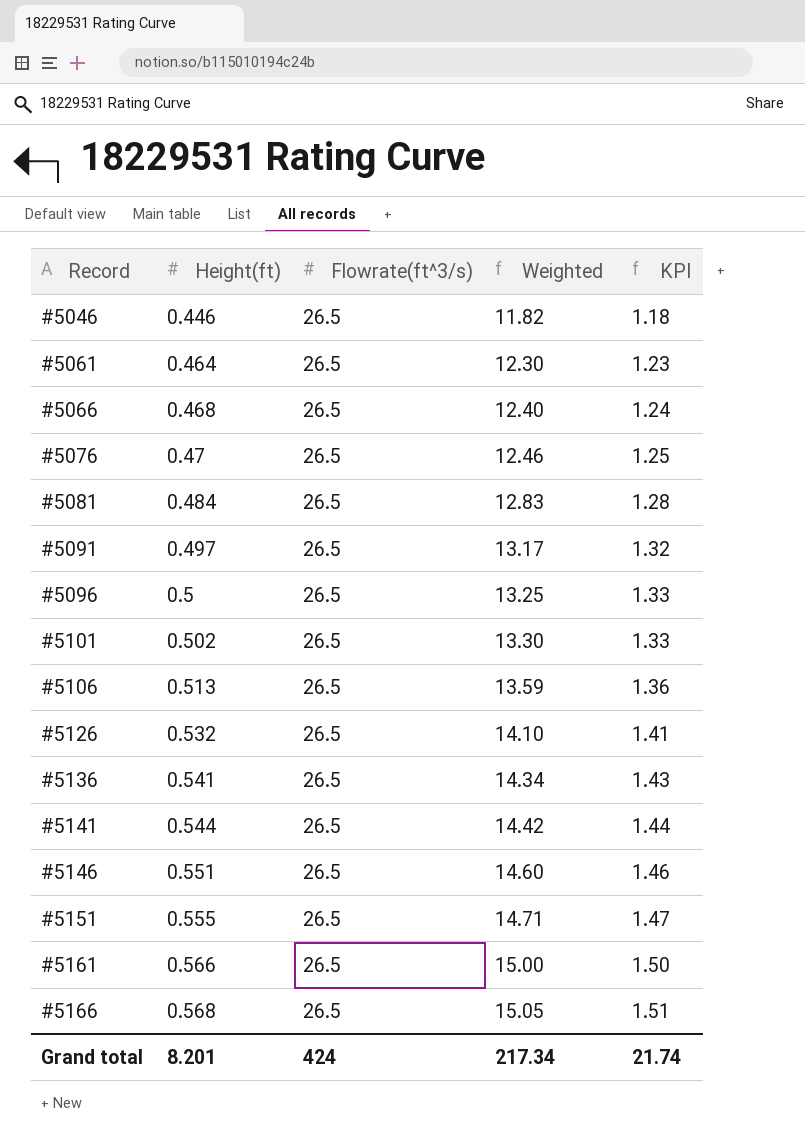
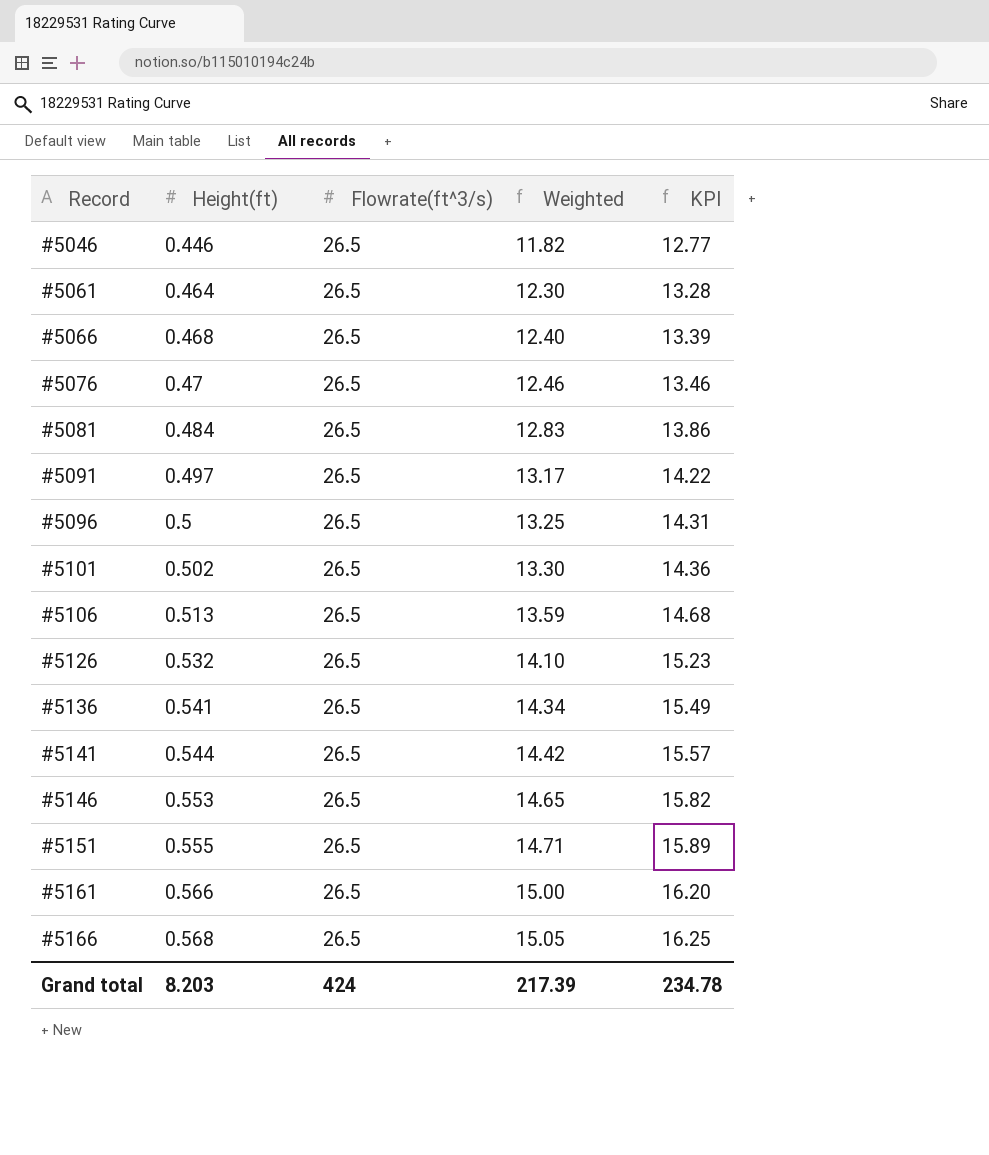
column KPI | formula: [Weighted] * 0.1 -> [Weighted] * 1.08
#5146 | Height(ft): 0.551 -> 0.553
#5146 | Weighted: 14.60 -> 14.65
Grand total | Height(ft): 8.201 -> 8.203
Grand total | Weighted: 217.34 -> 217.39
Grand total | KPI: 21.74 -> 234.78

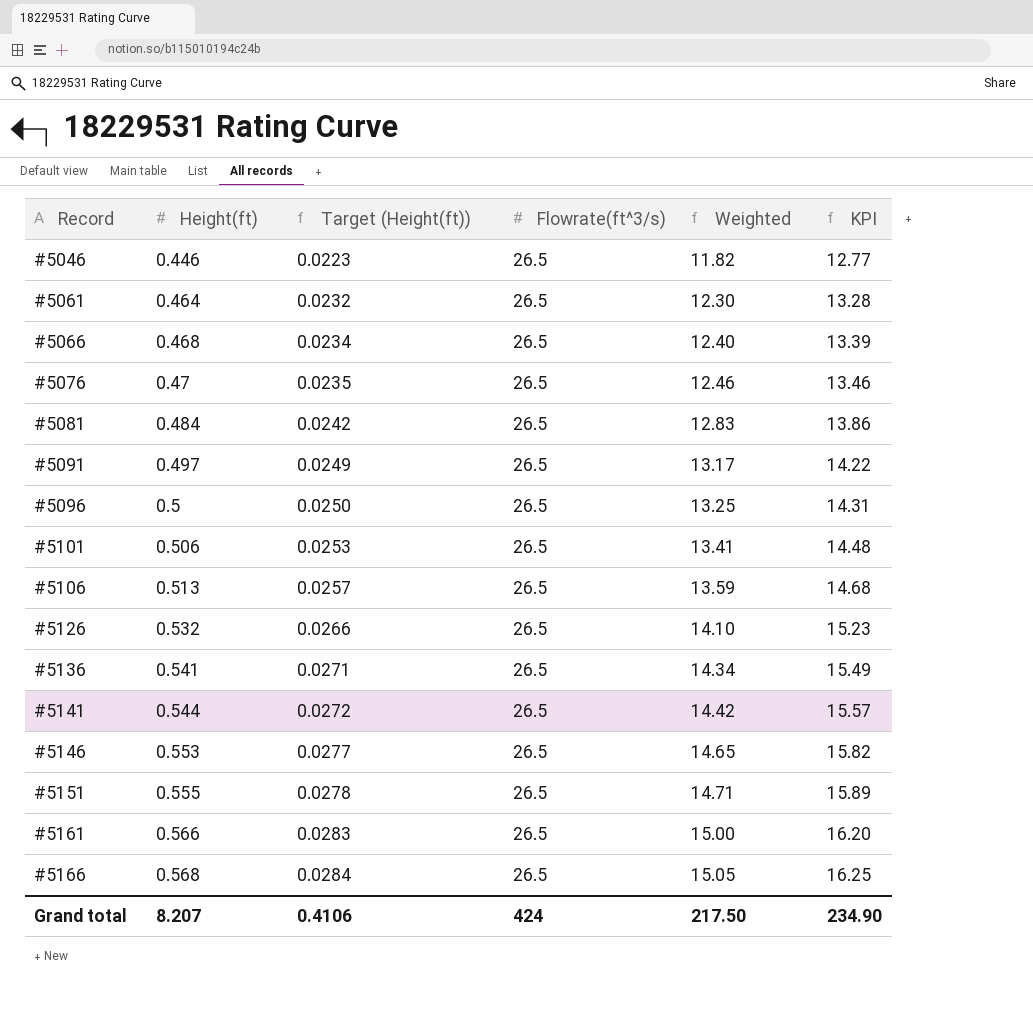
column Target (Height(ft)) | formula: none -> [Height(ft)] * 0.05
#5101 | Height(ft): 0.502 -> 0.506
#5101 | Weighted: 13.30 -> 13.41
#5101 | KPI: 14.36 -> 14.48
Grand total | Height(ft): 8.203 -> 8.207
Grand total | Weighted: 217.39 -> 217.50
Grand total | KPI: 234.78 -> 234.90

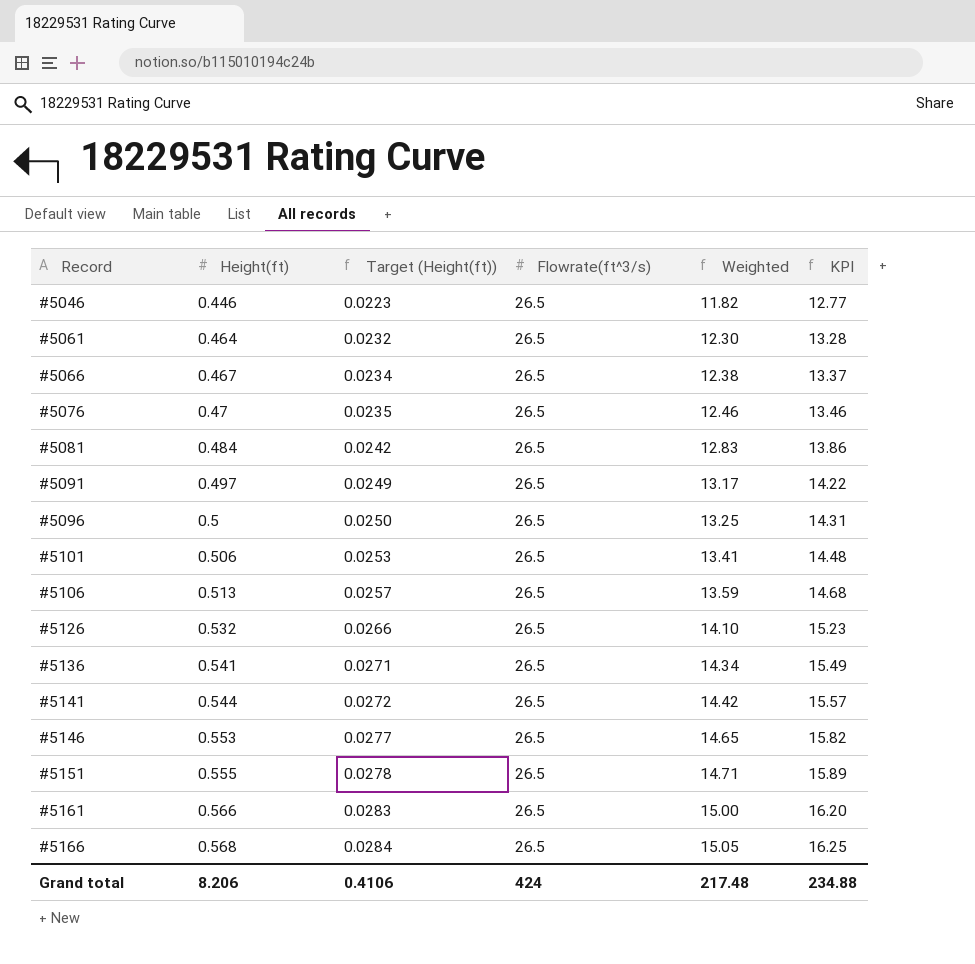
#5066 | Height(ft): 0.468 -> 0.467
#5066 | Weighted: 12.40 -> 12.38
#5066 | KPI: 13.39 -> 13.37
Grand total | Height(ft): 8.207 -> 8.206
Grand total | Weighted: 217.50 -> 217.48
Grand total | KPI: 234.90 -> 234.88

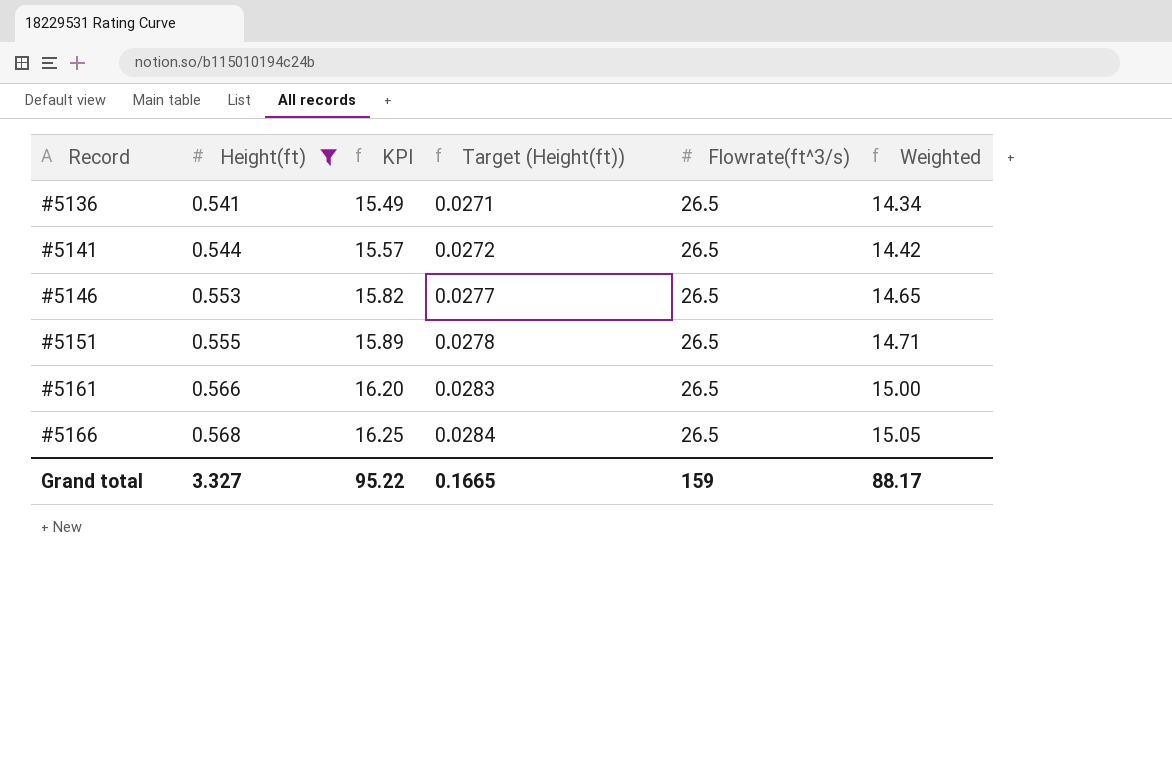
filter: none -> Height(ft) >= 0.541
column KPI | position: 6 -> 3
Grand total | Height(ft): 8.206 -> 3.327
Grand total | KPI: 234.88 -> 95.22
Grand total | Target (Height(ft)): 0.4106 -> 0.1665
Grand total | Flowrate(ft^3/s): 424 -> 159
Grand total | Weighted: 217.48 -> 88.17

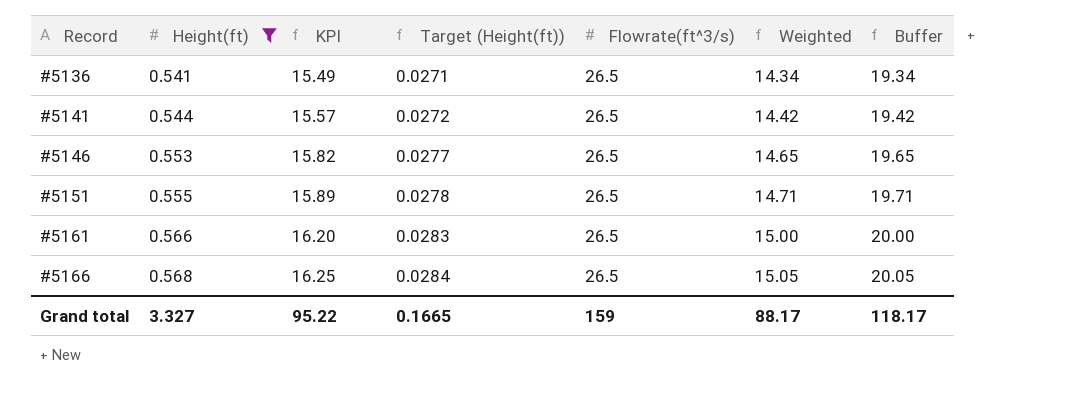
column Buffer | formula: none -> [Weighted] + 5

